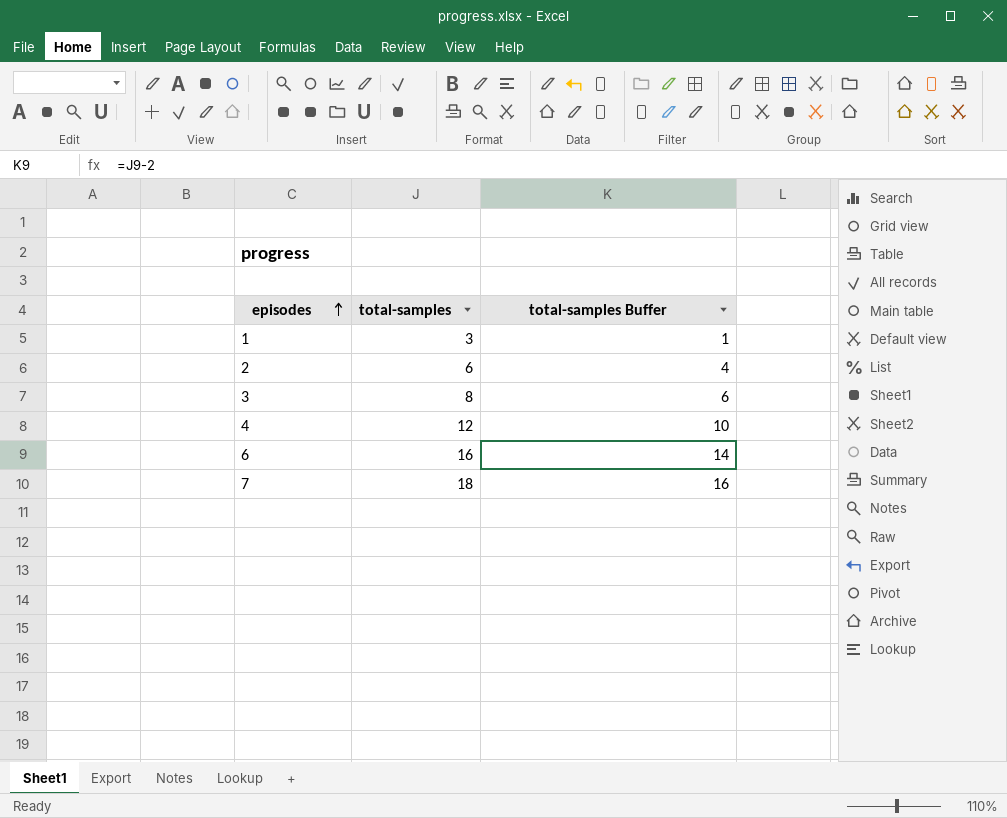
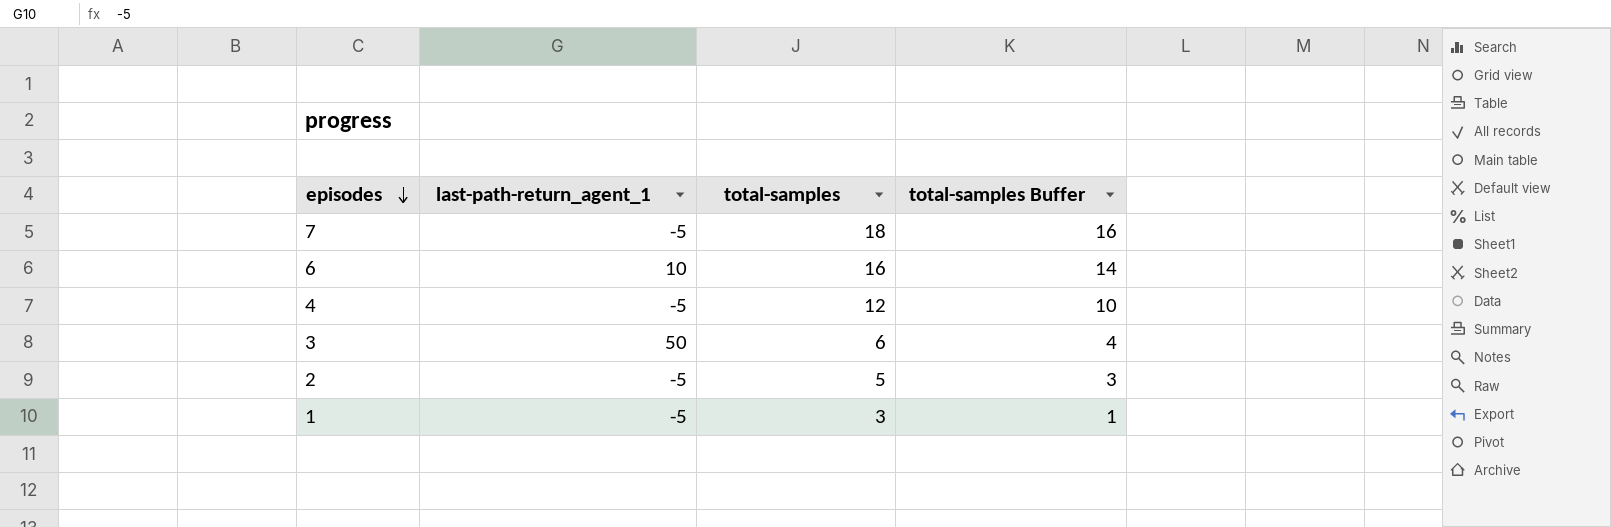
row order: episodes ascending -> episodes descending
column last-path-return_agent_1 | position: none -> 2
3 | total-samples: 8 -> 6
3 | total-samples Buffer: 6 -> 4
2 | total-samples: 6 -> 5
2 | total-samples Buffer: 4 -> 3

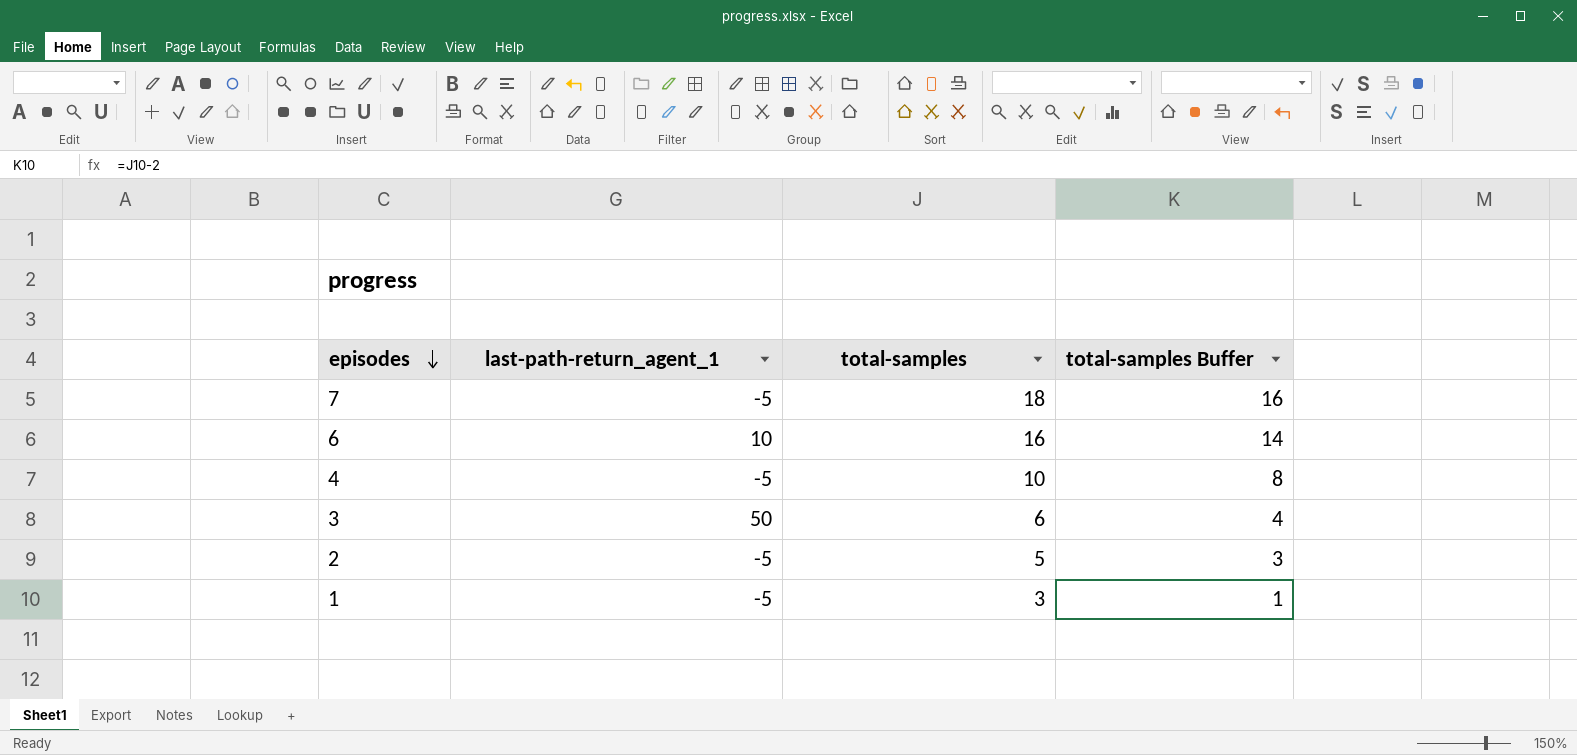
4 | total-samples: 12 -> 10
4 | total-samples Buffer: 10 -> 8

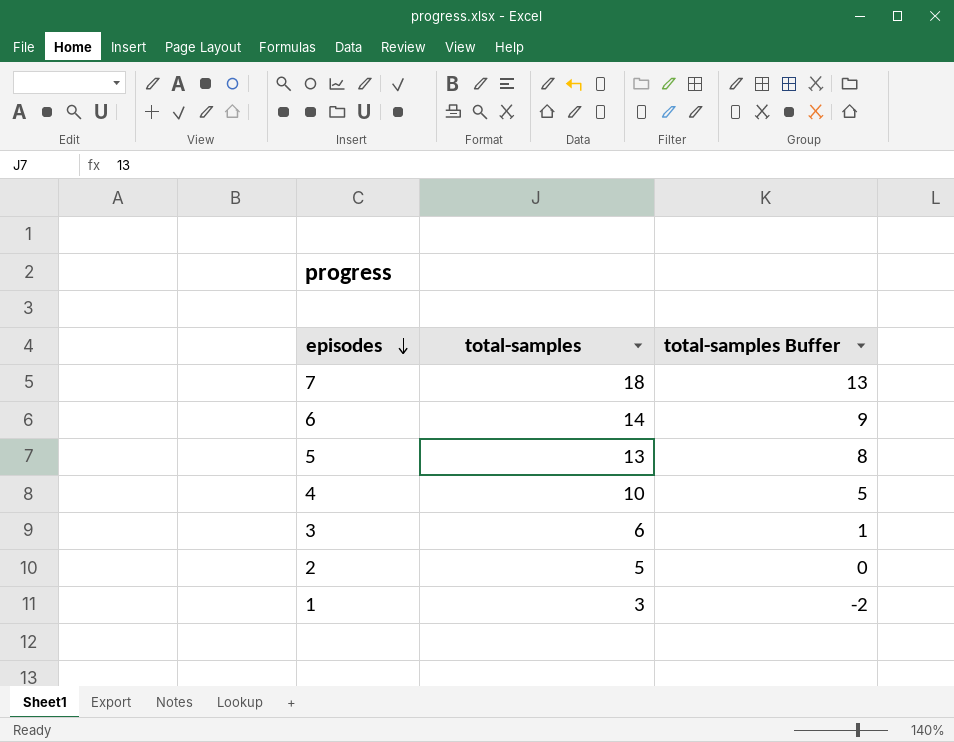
column last-path-return_agent_1 | position: 2 -> none
column total-samples Buffer | formula: [total-samples] - 2 -> [total-samples] - 5
6 | total-samples: 16 -> 14
row 5: none -> 13 | 8

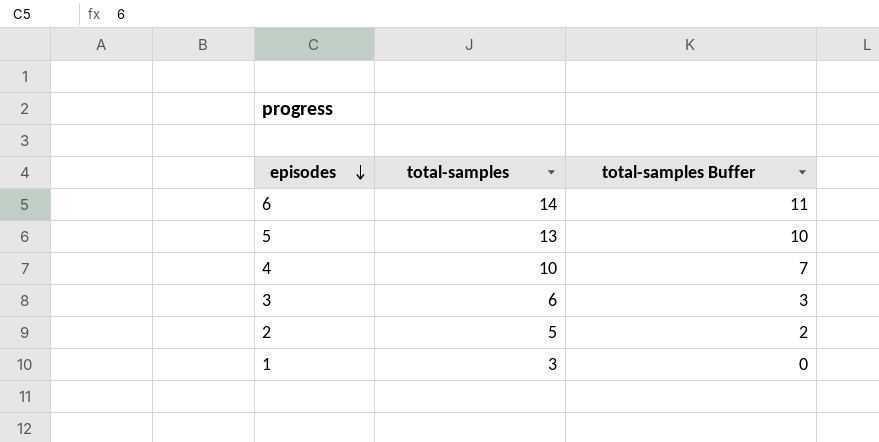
column total-samples Buffer | formula: [total-samples] - 5 -> [total-samples] - 3
row 7: 18 | 13 -> none

